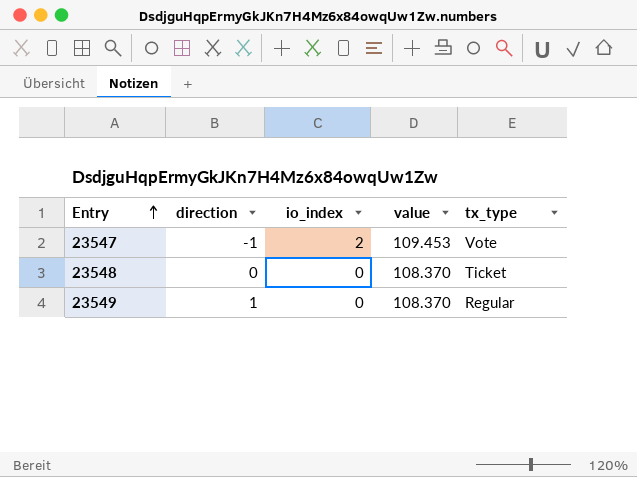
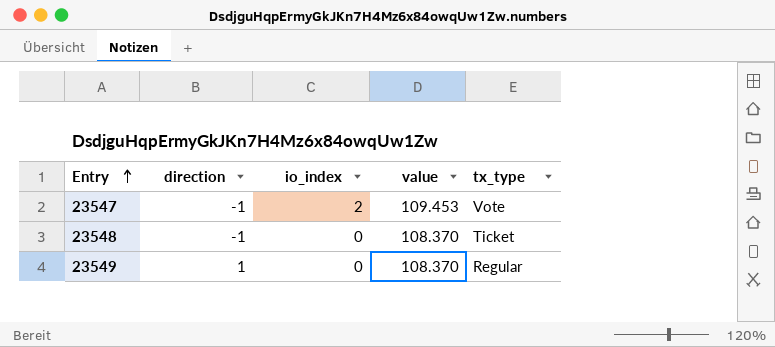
23548 | direction: 0 -> -1

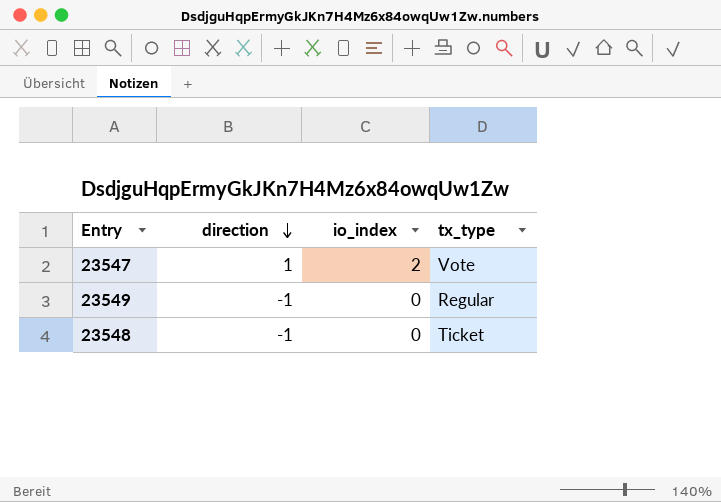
row order: Entry ascending -> direction descending
column value | position: 4 -> none
23547 | direction: -1 -> 1
23549 | direction: 1 -> -1

